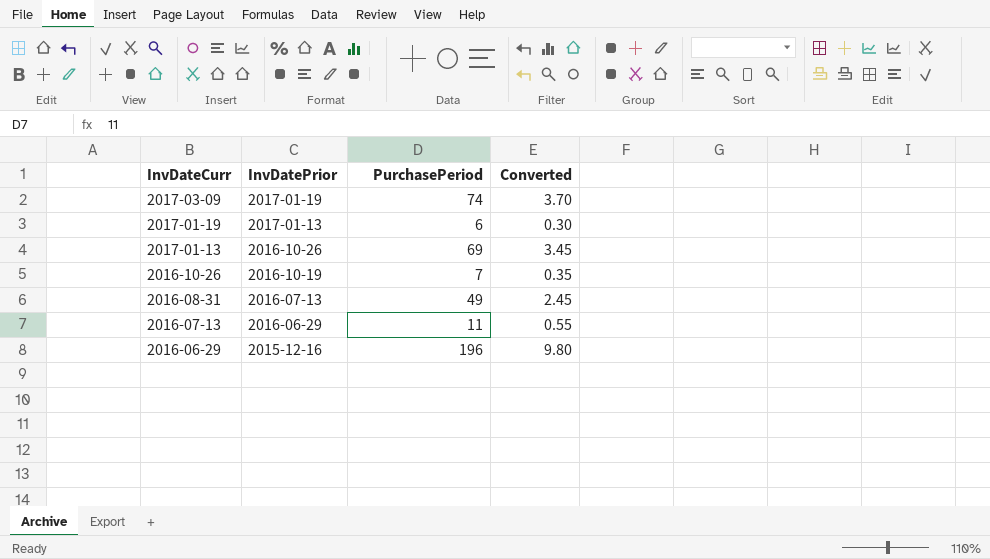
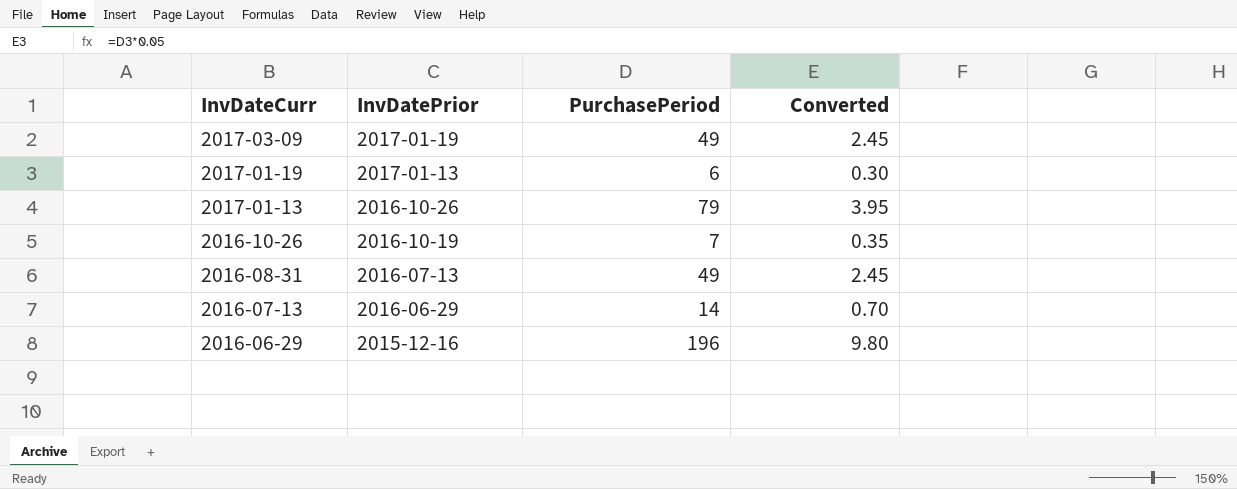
2017-03-09 | PurchasePeriod: 74 -> 49
2017-03-09 | Converted: 3.70 -> 2.45
2017-01-13 | PurchasePeriod: 69 -> 79
2017-01-13 | Converted: 3.45 -> 3.95
2016-07-13 | PurchasePeriod: 11 -> 14
2016-07-13 | Converted: 0.55 -> 0.70

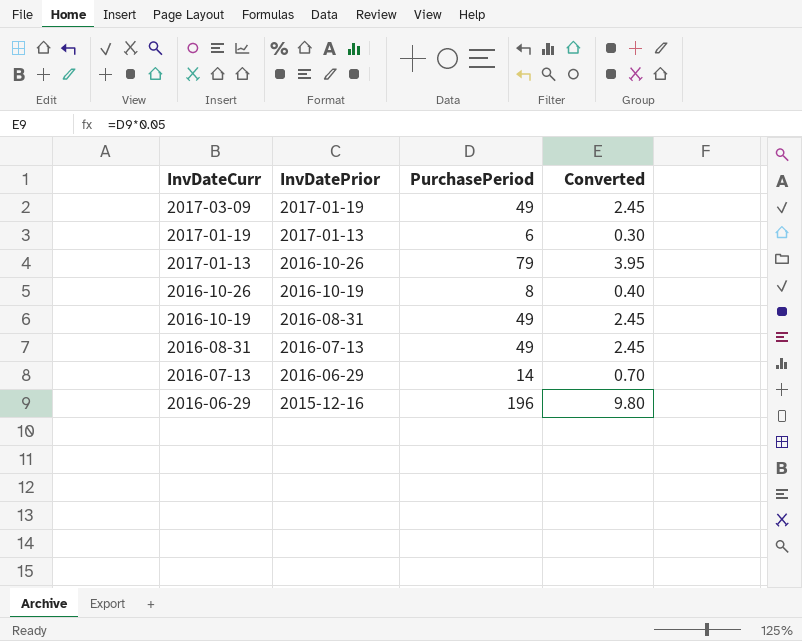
2016-10-26 | PurchasePeriod: 7 -> 8
2016-10-26 | Converted: 0.35 -> 0.40
row 2016-10-19: none -> 2016-08-31 | 49 | 2.45

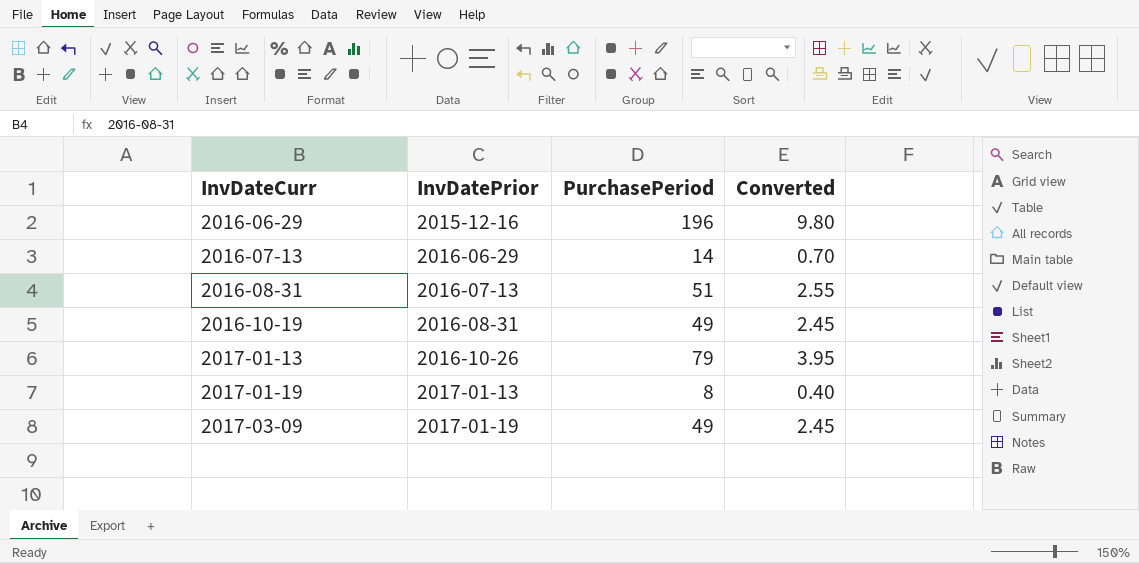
row order: InvDateCurr descending -> InvDateCurr ascending
row 2016-10-26: 2016-10-19 | 8 | 0.40 -> none
2016-08-31 | PurchasePeriod: 49 -> 51
2016-08-31 | Converted: 2.45 -> 2.55
2017-01-19 | PurchasePeriod: 6 -> 8
2017-01-19 | Converted: 0.30 -> 0.40

